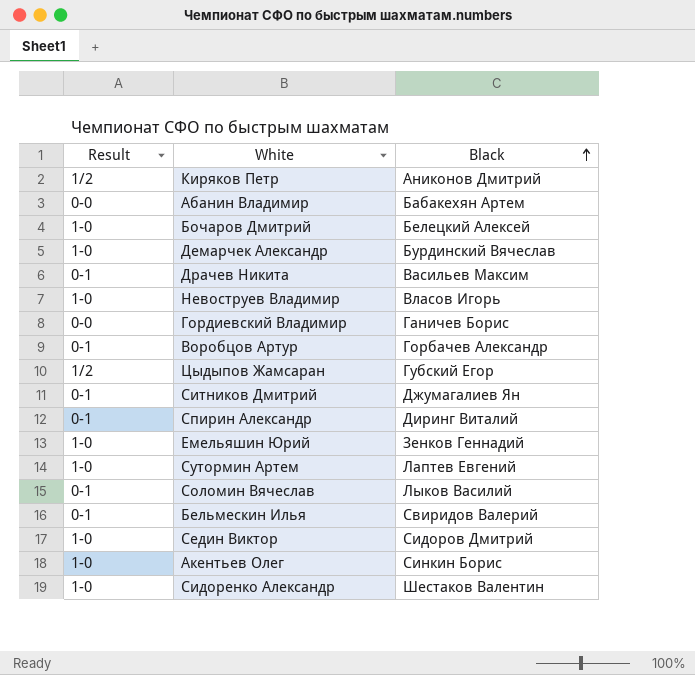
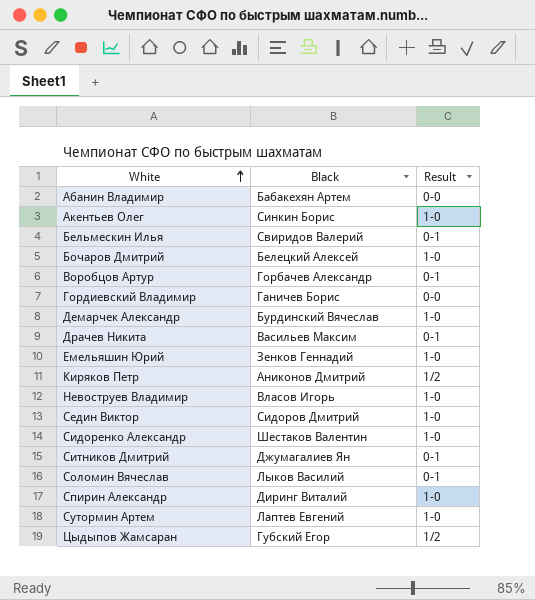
row order: Black ascending -> White ascending
column Result | position: 1 -> 3
Спирин Александр | Result: 0-1 -> 1-0

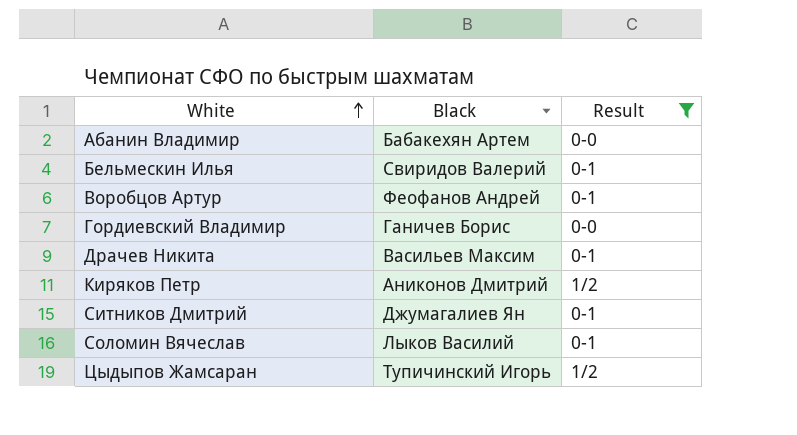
filter: none -> Result != 1-0
Воробцов Артур | Black: Горбачев Александр -> Феофанов Андрей
Цыдыпов Жамсаран | Black: Губский Егор -> Тупичинский Игорь

